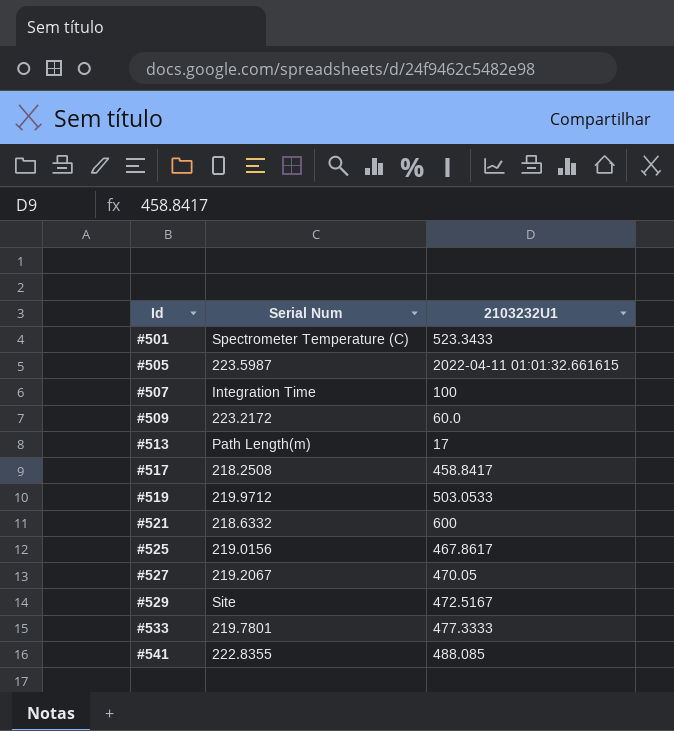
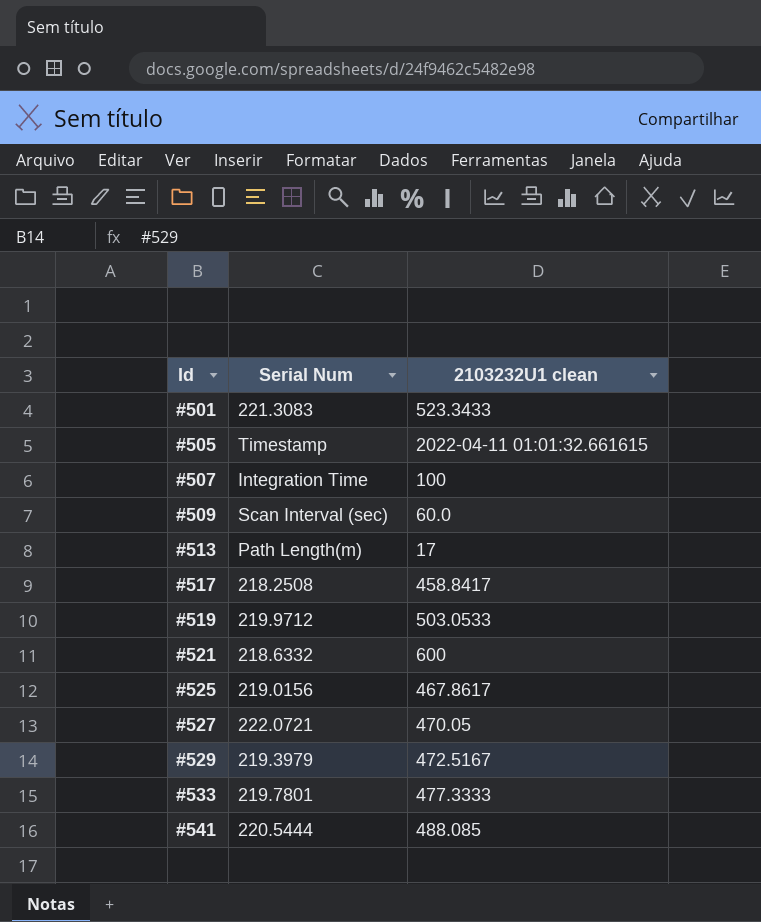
column name: 2103232U1 -> 2103232U1 clean
#501 | Serial Num: Spectrometer Temperature (C) -> 221.3083
#505 | Serial Num: 223.5987 -> Timestamp
#509 | Serial Num: 223.2172 -> Scan Interval (sec)
#527 | Serial Num: 219.2067 -> 222.0721
#529 | Serial Num: Site -> 219.3979
#541 | Serial Num: 222.8355 -> 220.5444

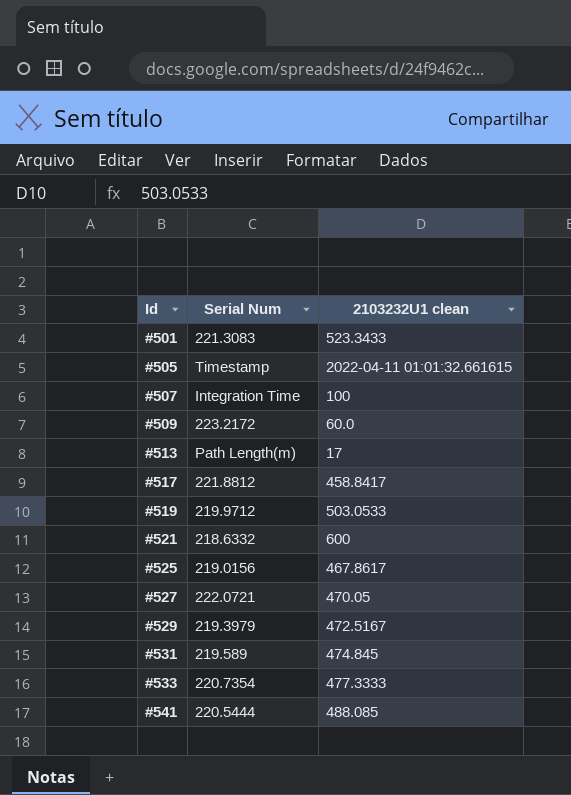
#509 | Serial Num: Scan Interval (sec) -> 223.2172
#517 | Serial Num: 218.2508 -> 221.8812
row #531: none -> 219.589 | 474.845
#533 | Serial Num: 219.7801 -> 220.7354

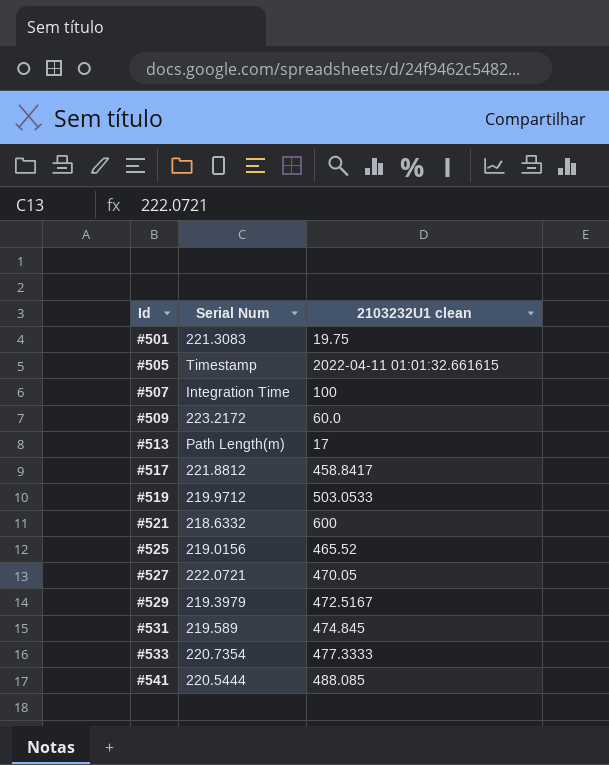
#501 | 2103232U1 clean: 523.3433 -> 19.75
#525 | 2103232U1 clean: 467.8617 -> 465.52

